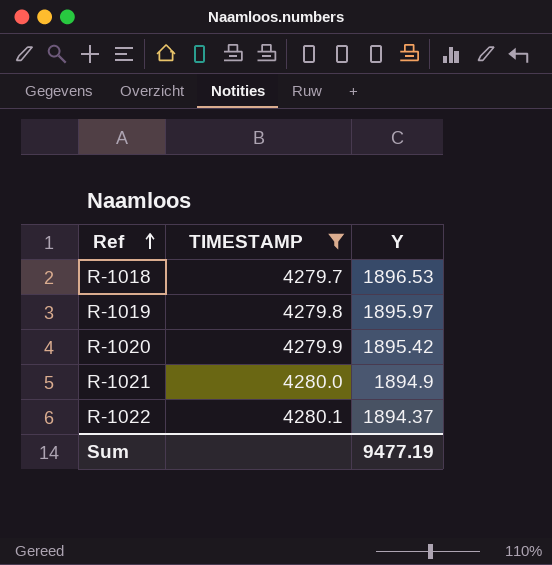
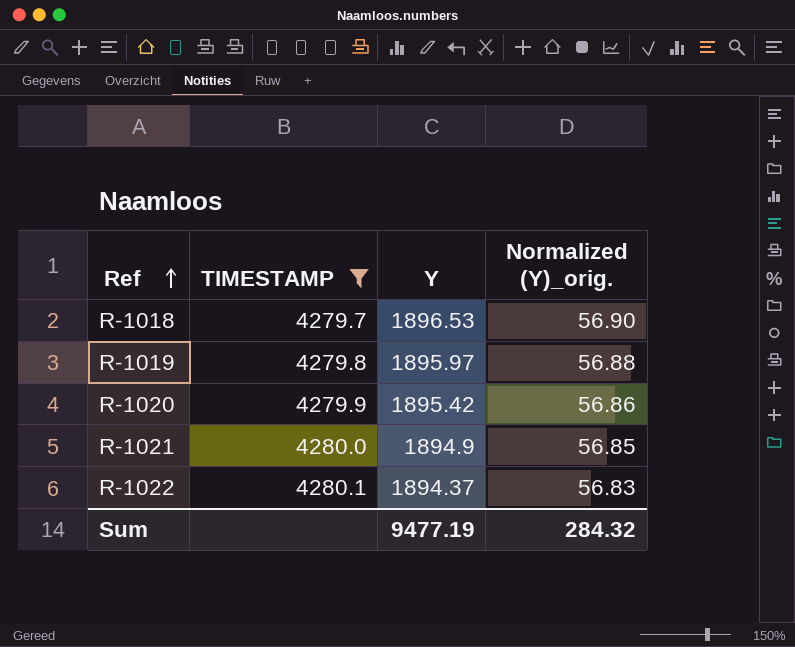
column Normalized (Y)_orig. | formula: none -> [Y] * 0.03

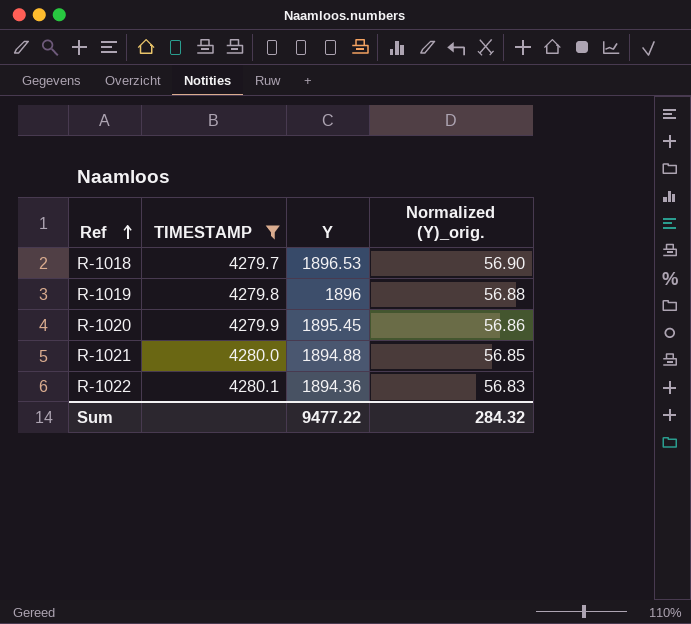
R-1019 | Y: 1895.97 -> 1896
R-1020 | Y: 1895.42 -> 1895.45
R-1021 | Y: 1894.9 -> 1894.88
R-1022 | Y: 1894.37 -> 1894.36
Sum | Y: 9477.19 -> 9477.22

